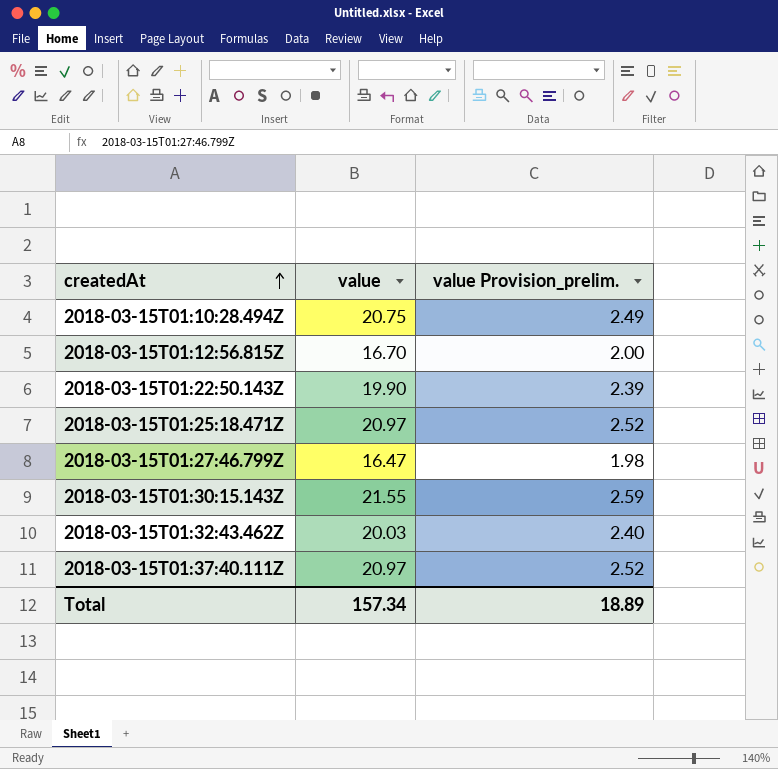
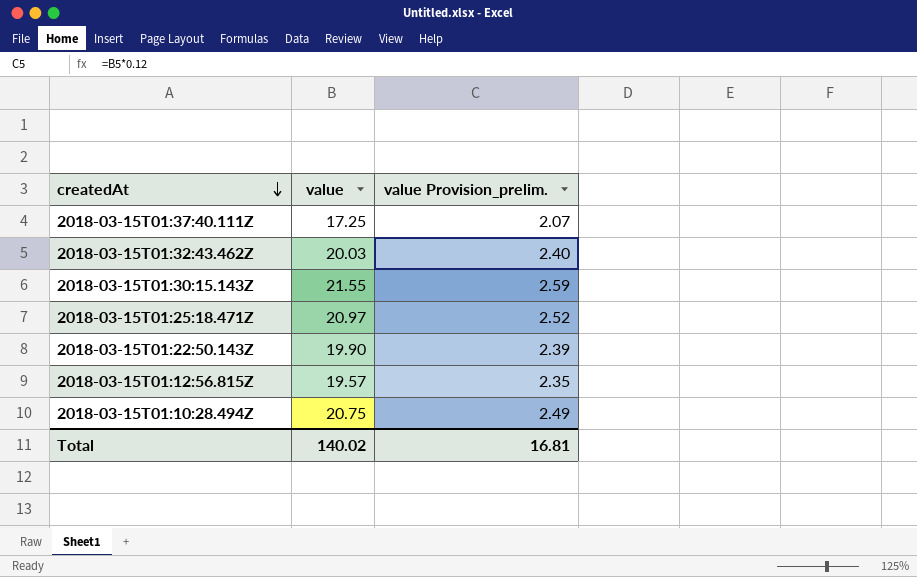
row order: createdAt ascending -> createdAt descending
row 2018-03-15T01:27:46.799Z: 16.47 | 1.98 -> none
2018-03-15T01:37:40.111Z | value: 20.97 -> 17.25
2018-03-15T01:37:40.111Z | value Provision_prelim.: 2.52 -> 2.07
2018-03-15T01:12:56.815Z | value: 16.70 -> 19.57
2018-03-15T01:12:56.815Z | value Provision_prelim.: 2.00 -> 2.35
Total | value: 157.34 -> 140.02
Total | value Provision_prelim.: 18.89 -> 16.81

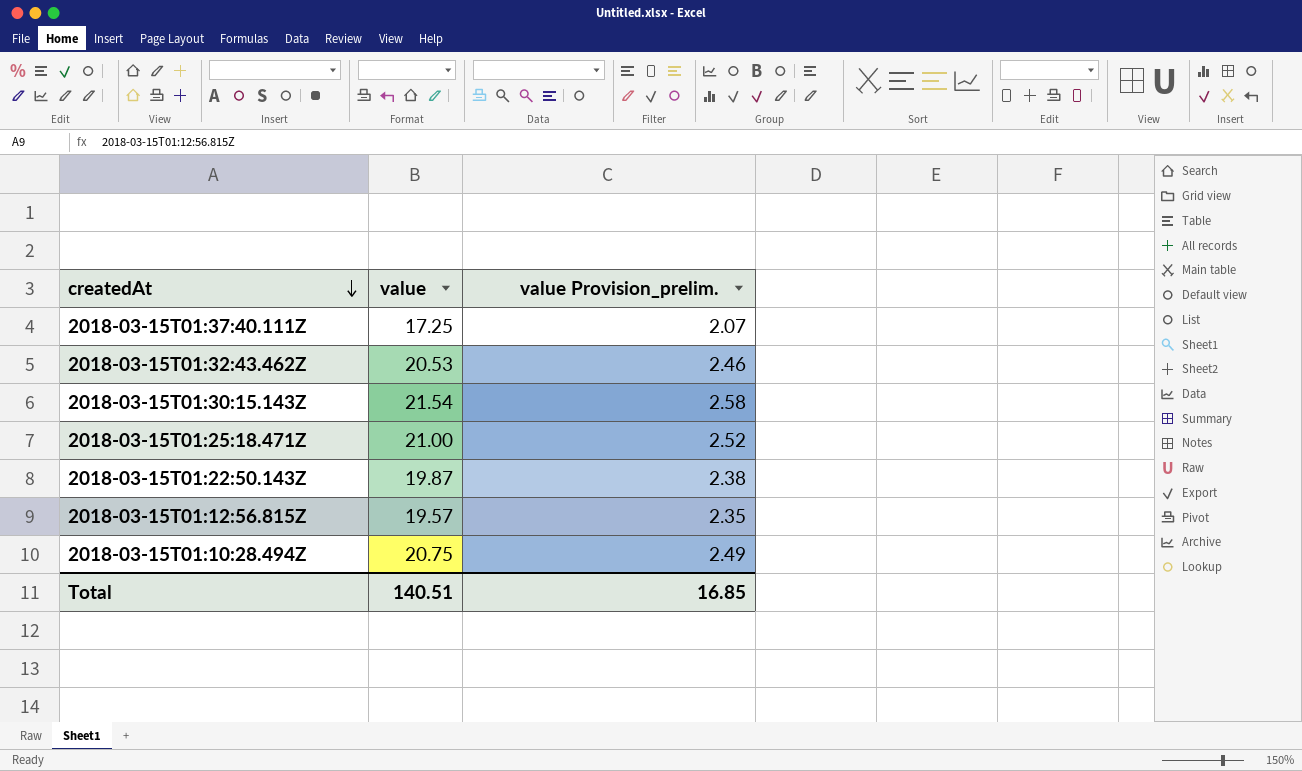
2018-03-15T01:32:43.462Z | value: 20.03 -> 20.53
2018-03-15T01:32:43.462Z | value Provision_prelim.: 2.40 -> 2.46
2018-03-15T01:30:15.143Z | value: 21.55 -> 21.54
2018-03-15T01:30:15.143Z | value Provision_prelim.: 2.59 -> 2.58
2018-03-15T01:25:18.471Z | value: 20.97 -> 21.00
2018-03-15T01:22:50.143Z | value: 19.90 -> 19.87
2018-03-15T01:22:50.143Z | value Provision_prelim.: 2.39 -> 2.38
Total | value: 140.02 -> 140.51
Total | value Provision_prelim.: 16.81 -> 16.85

